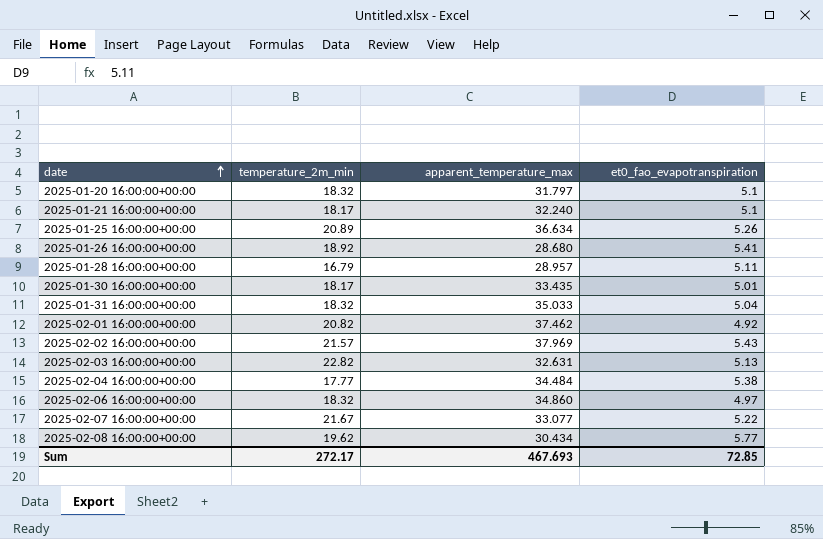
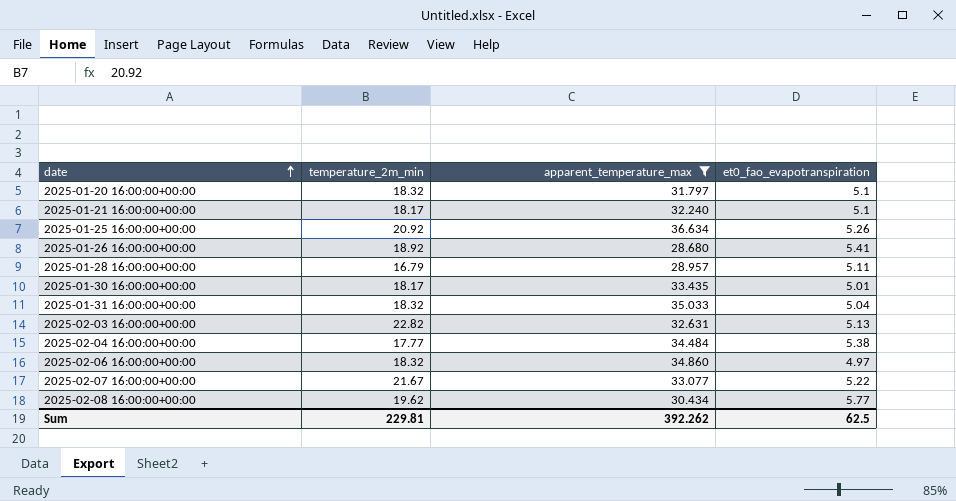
filter: none -> apparent_temperature_max <= 36.634
2025-01-25 16:00:00+00:00 | temperature_2m_min: 20.89 -> 20.92
Sum | temperature_2m_min: 272.17 -> 229.81
Sum | apparent_temperature_max: 467.693 -> 392.262
Sum | et0_fao_evapotranspiration: 72.85 -> 62.5

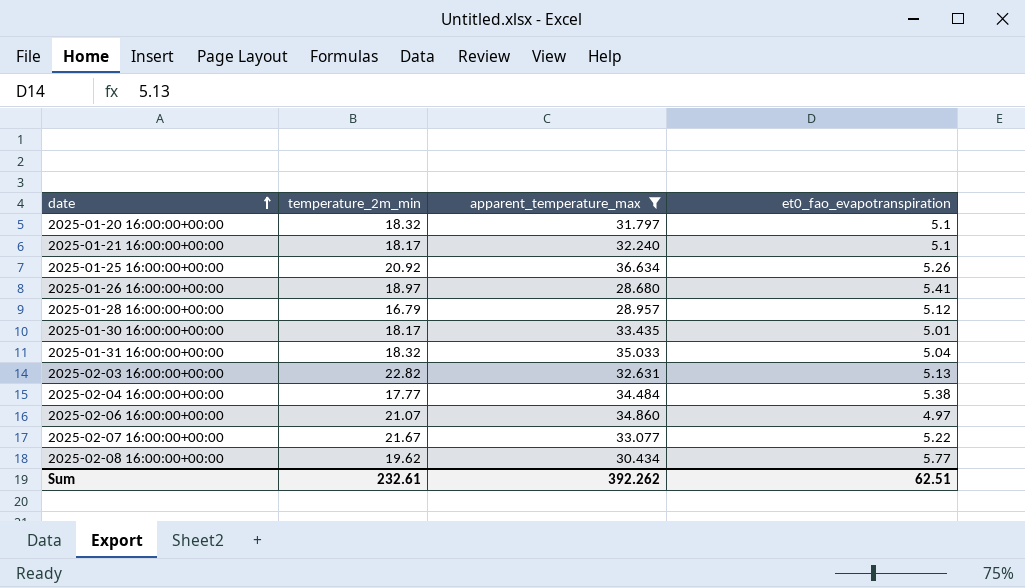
2025-01-26 16:00:00+00:00 | temperature_2m_min: 18.92 -> 18.97
2025-01-28 16:00:00+00:00 | et0_fao_evapotranspiration: 5.11 -> 5.12
2025-02-06 16:00:00+00:00 | temperature_2m_min: 18.32 -> 21.07
Sum | temperature_2m_min: 229.81 -> 232.61
Sum | et0_fao_evapotranspiration: 62.5 -> 62.51

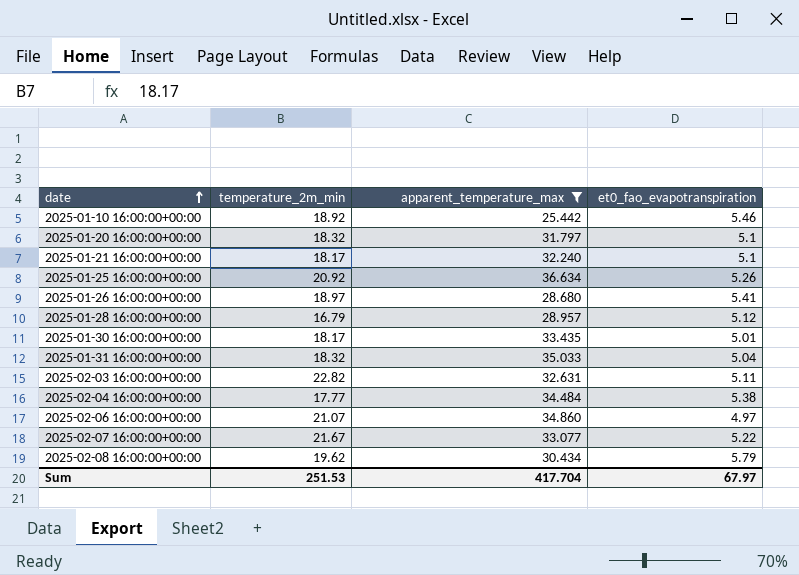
row 2025-01-10 16:00:00+00:00: none -> 18.92 | 25.442 | 5.46
2025-02-03 16:00:00+00:00 | et0_fao_evapotranspiration: 5.13 -> 5.11
2025-02-08 16:00:00+00:00 | et0_fao_evapotranspiration: 5.77 -> 5.79
Sum | temperature_2m_min: 232.61 -> 251.53
Sum | apparent_temperature_max: 392.262 -> 417.704
Sum | et0_fao_evapotranspiration: 62.51 -> 67.97

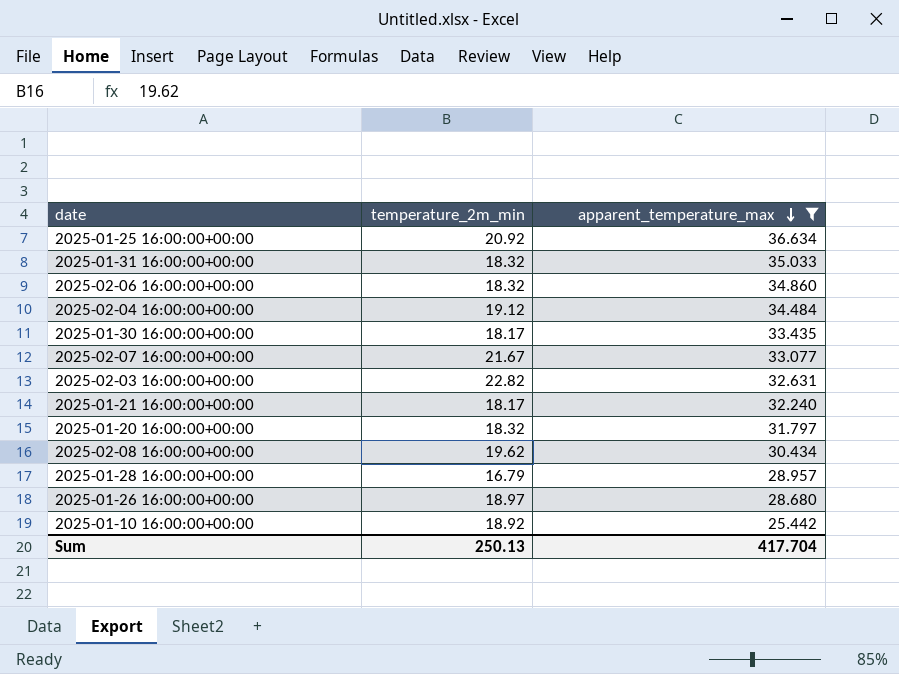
row order: date ascending -> apparent_temperature_max descending
column et0_fao_evapotranspiration | position: 4 -> none
2025-02-06 16:00:00+00:00 | temperature_2m_min: 21.07 -> 18.32
2025-02-04 16:00:00+00:00 | temperature_2m_min: 17.77 -> 19.12
Sum | temperature_2m_min: 251.53 -> 250.13

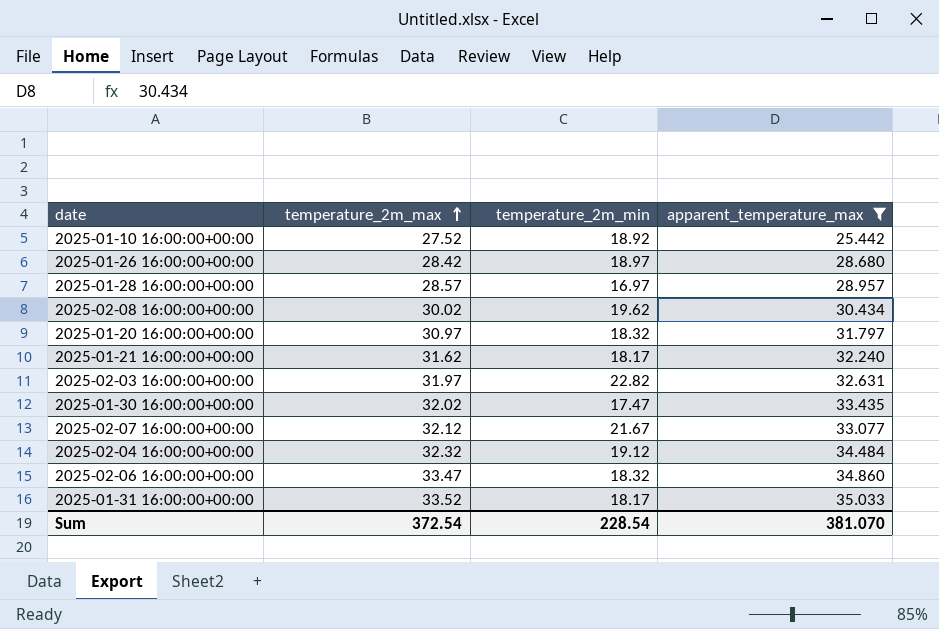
row order: apparent_temperature_max descending -> temperature_2m_max ascending
column temperature_2m_max | position: none -> 2
row 2025-01-25 16:00:00+00:00: 20.92 | 36.634 -> none
2025-01-28 16:00:00+00:00 | temperature_2m_min: 16.79 -> 16.97
2025-01-30 16:00:00+00:00 | temperature_2m_min: 18.17 -> 17.47
2025-01-31 16:00:00+00:00 | temperature_2m_min: 18.32 -> 18.17
Sum | temperature_2m_min: 250.13 -> 228.54
Sum | apparent_temperature_max: 417.704 -> 381.070

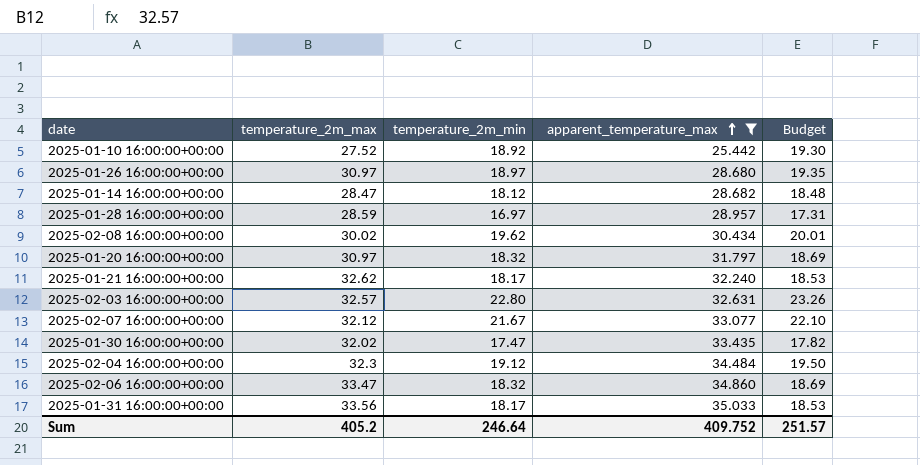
row order: temperature_2m_max ascending -> apparent_temperature_max ascending
column Budget | formula: none -> [temperature_2m_min] * 1.02
2025-01-26 16:00:00+00:00 | temperature_2m_max: 28.42 -> 30.97
row 2025-01-14 16:00:00+00:00: none -> 28.47 | 18.12 | 28.682 | 18.48
2025-01-28 16:00:00+00:00 | temperature_2m_max: 28.57 -> 28.59
2025-01-21 16:00:00+00:00 | temperature_2m_max: 31.62 -> 32.62
2025-02-03 16:00:00+00:00 | temperature_2m_max: 31.97 -> 32.57
2025-02-03 16:00:00+00:00 | temperature_2m_min: 22.82 -> 22.80
2025-02-04 16:00:00+00:00 | temperature_2m_max: 32.32 -> 32.3
2025-01-31 16:00:00+00:00 | temperature_2m_max: 33.52 -> 33.56
Sum | temperature_2m_max: 372.54 -> 405.2
Sum | temperature_2m_min: 228.54 -> 246.64
Sum | apparent_temperature_max: 381.070 -> 409.752

